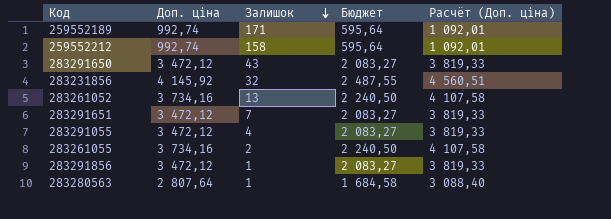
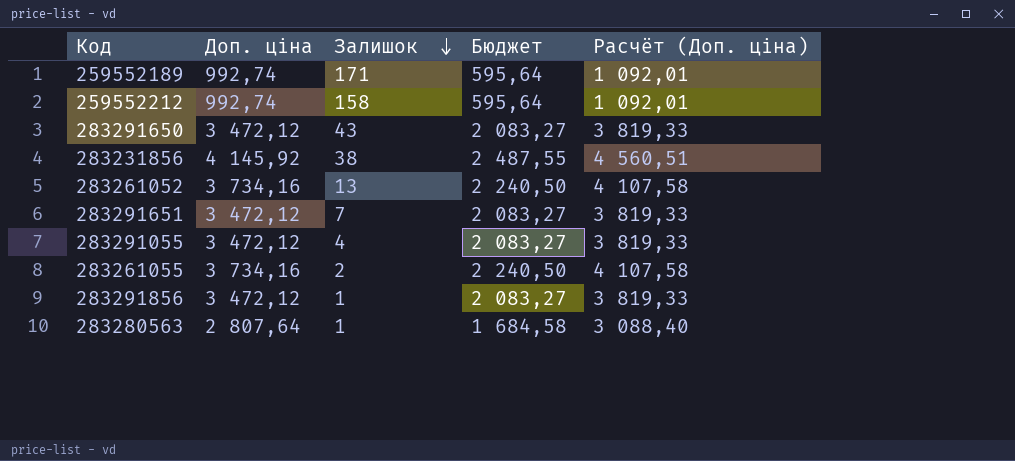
283231856 | Залишок: 32 -> 38

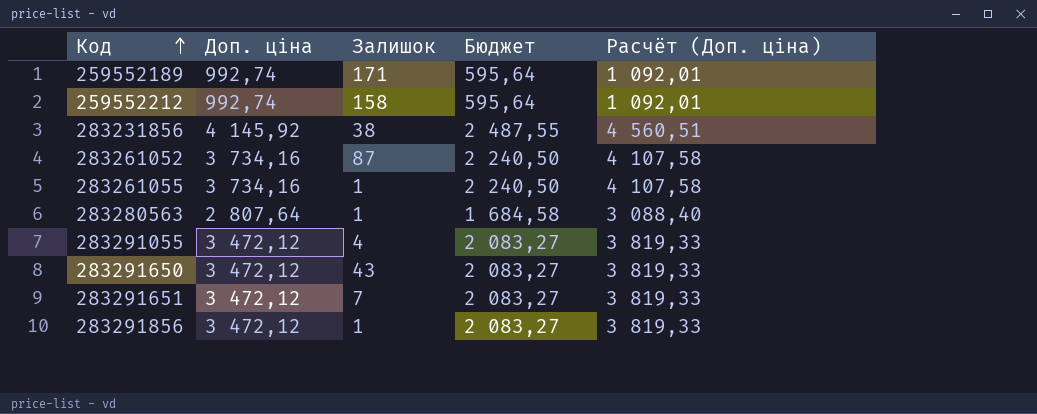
row order: Залишок descending -> Код ascending
283261052 | Залишок: 13 -> 87
283261055 | Залишок: 2 -> 1

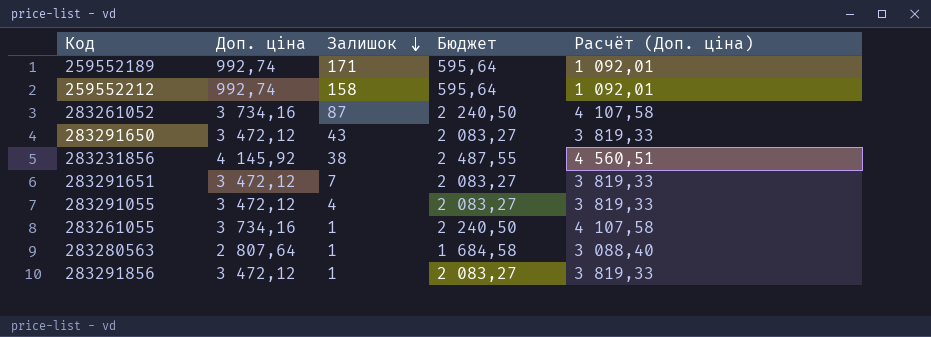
row order: Код ascending -> Залишок descending

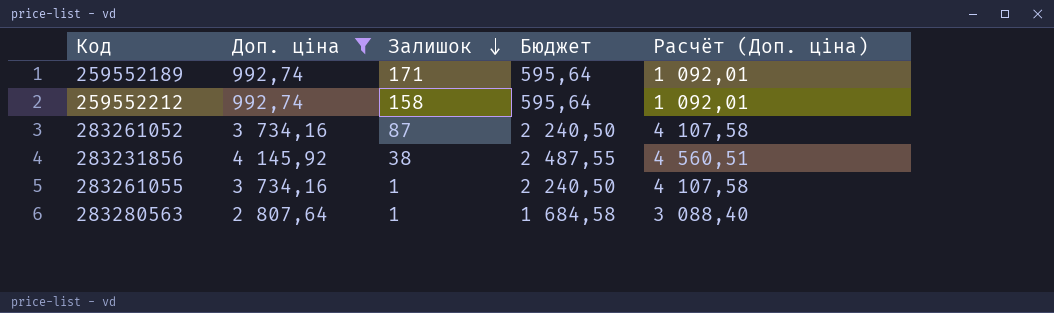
filter: none -> Доп. ціна != 3 472,12

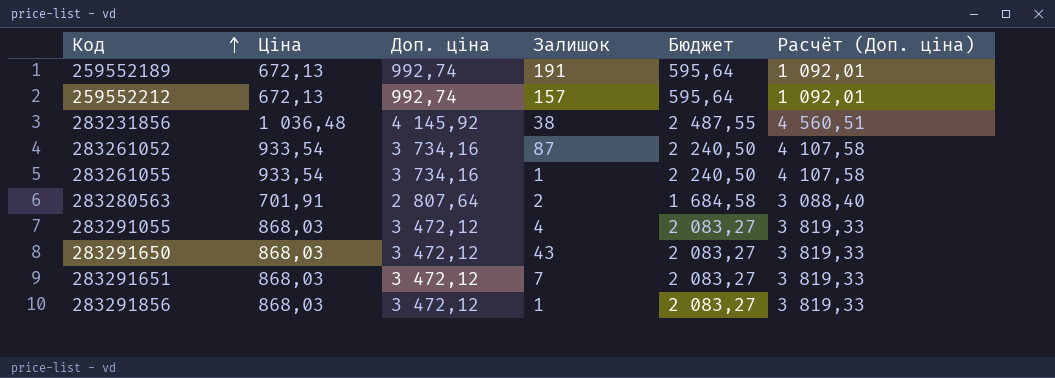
filter: Доп. ціна != 3 472,12 -> none
row order: Залишок descending -> Код ascending
column Ціна | position: none -> 2
259552189 | Залишок: 171 -> 191
259552212 | Залишок: 158 -> 157
283280563 | Залишок: 1 -> 2

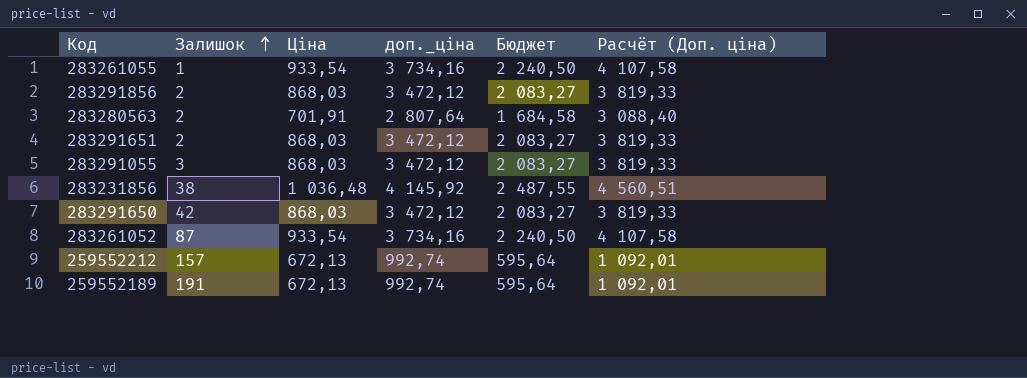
row order: Код ascending -> Залишок ascending
column Залишок | position: 4 -> 2
column name: Доп. ціна -> доп._ціна
283291856 | Залишок: 1 -> 2
283291651 | Залишок: 7 -> 2
283291055 | Залишок: 4 -> 3
283291650 | Залишок: 43 -> 42

